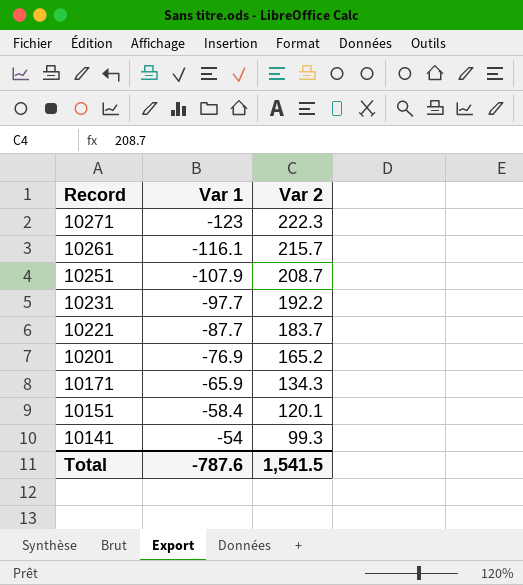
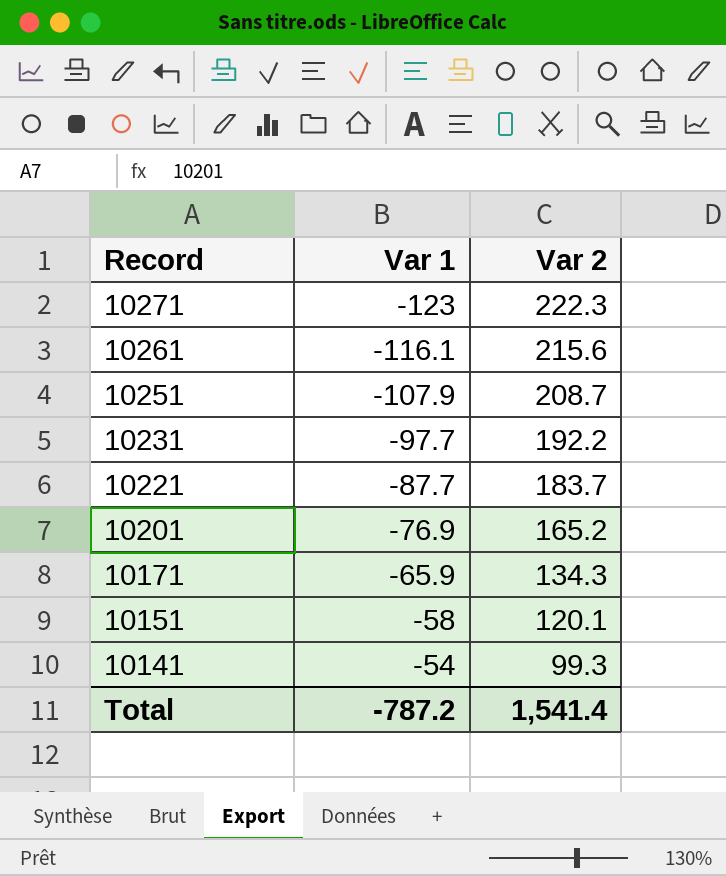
10261 | Var 2: 215.7 -> 215.6
10151 | Var 1: -58.4 -> -58
Total | Var 1: -787.6 -> -787.2
Total | Var 2: 1,541.5 -> 1,541.4

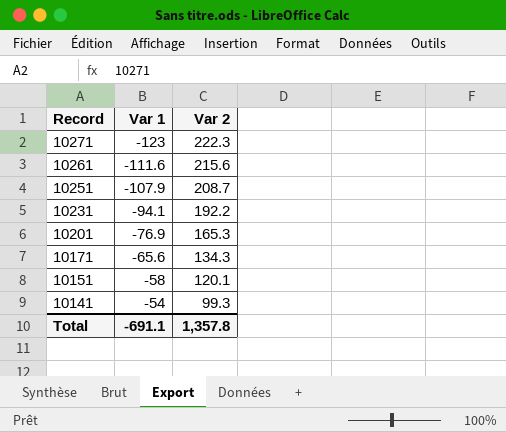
row 10221: -87.7 | 183.7 -> none
10261 | Var 1: -116.1 -> -111.6
10231 | Var 1: -97.7 -> -94.1
10201 | Var 2: 165.2 -> 165.3
10171 | Var 1: -65.9 -> -65.6
Total | Var 1: -787.2 -> -691.1
Total | Var 2: 1,541.4 -> 1,357.8

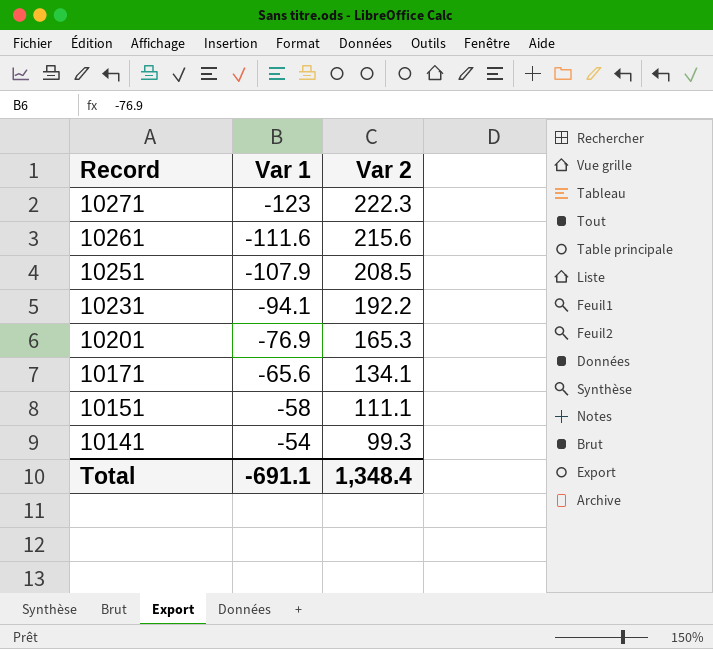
10251 | Var 2: 208.7 -> 208.5
10171 | Var 2: 134.3 -> 134.1
10151 | Var 2: 120.1 -> 111.1
Total | Var 2: 1,357.8 -> 1,348.4

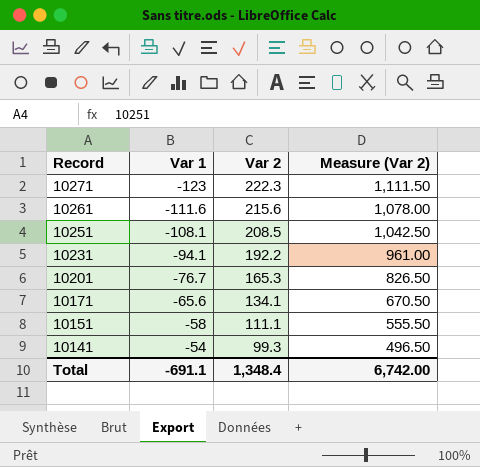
column Measure (Var 2) | formula: none -> [Var 2] * 5
10251 | Var 1: -107.9 -> -108.1
10201 | Var 1: -76.9 -> -76.7

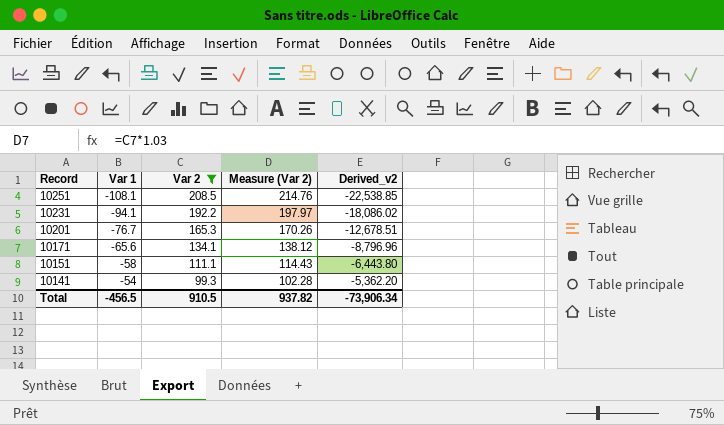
filter: none -> Var 2 <= 208.5
column Measure (Var 2) | formula: [Var 2] * 5 -> [Var 2] * 1.03
column Derived_v2 | formula: none -> [Var 1] * [Var 2]
Total | Var 1: -691.1 -> -456.5
Total | Var 2: 1,348.4 -> 910.5
Total | Measure (Var 2): 6,742.00 -> 937.82

